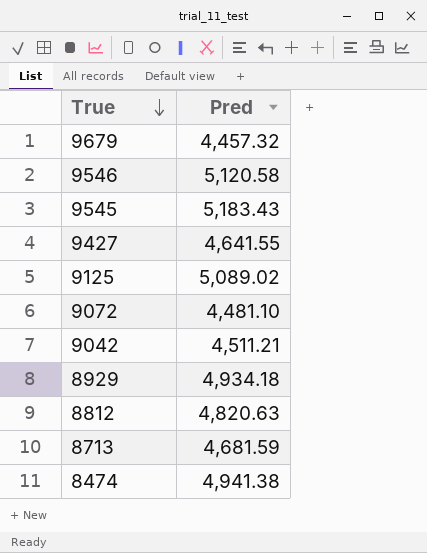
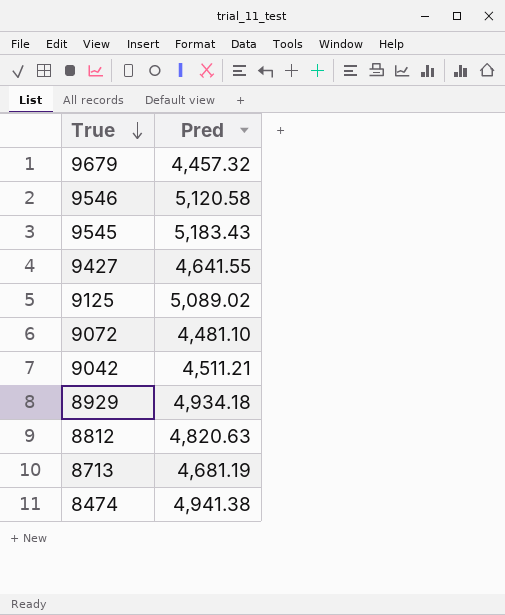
8713 | Pred: 4,681.59 -> 4,681.19

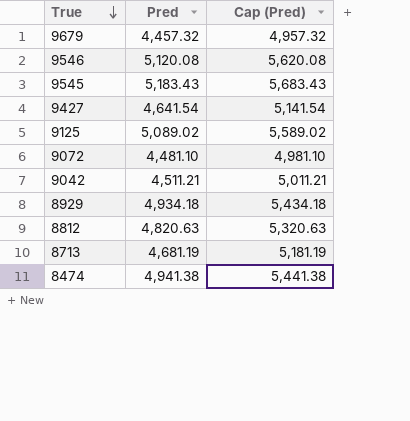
column Cap (Pred) | formula: none -> [Pred] + 500
9546 | Pred: 5,120.58 -> 5,120.08
9427 | Pred: 4,641.55 -> 4,641.54

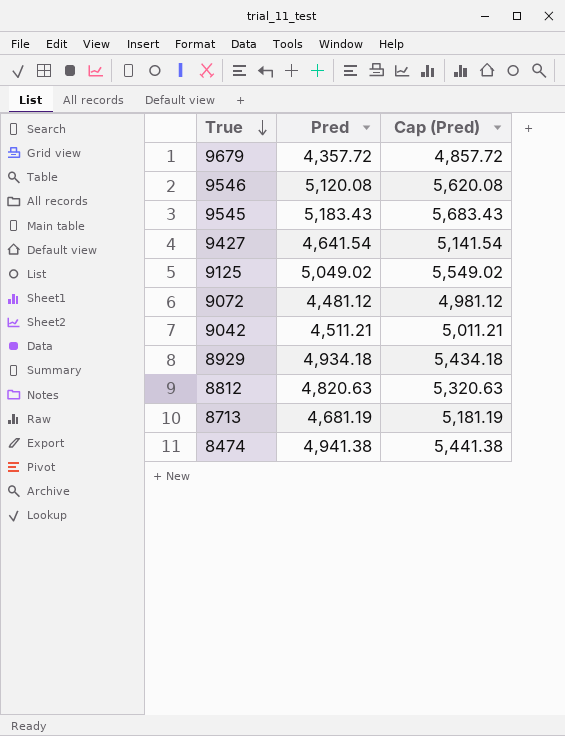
9679 | Pred: 4,457.32 -> 4,357.72
9679 | Cap (Pred): 4,957.32 -> 4,857.72
9125 | Pred: 5,089.02 -> 5,049.02
9125 | Cap (Pred): 5,589.02 -> 5,549.02
9072 | Pred: 4,481.10 -> 4,481.12
9072 | Cap (Pred): 4,981.10 -> 4,981.12

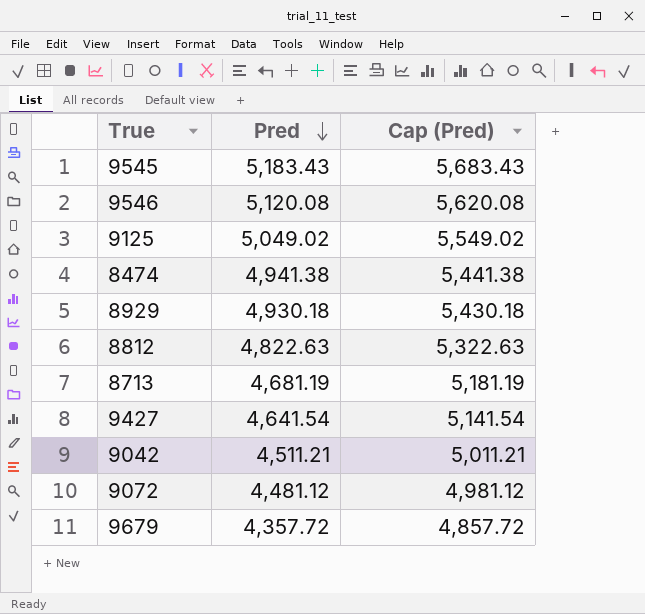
row order: True descending -> Pred descending
8929 | Pred: 4,934.18 -> 4,930.18
8929 | Cap (Pred): 5,434.18 -> 5,430.18
8812 | Pred: 4,820.63 -> 4,822.63
8812 | Cap (Pred): 5,320.63 -> 5,322.63

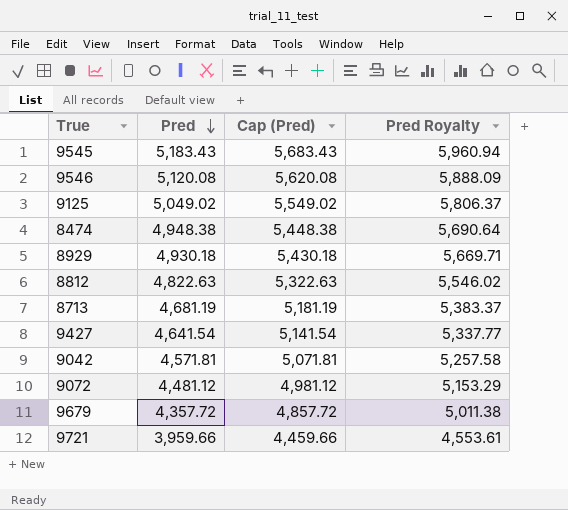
column Pred Royalty | formula: none -> [Pred] * 1.15
8474 | Pred: 4,941.38 -> 4,948.38
8474 | Cap (Pred): 5,441.38 -> 5,448.38
9042 | Pred: 4,511.21 -> 4,571.81
9042 | Cap (Pred): 5,011.21 -> 5,071.81
row 9721: none -> 3,959.66 | 4,459.66 | 4,553.61

